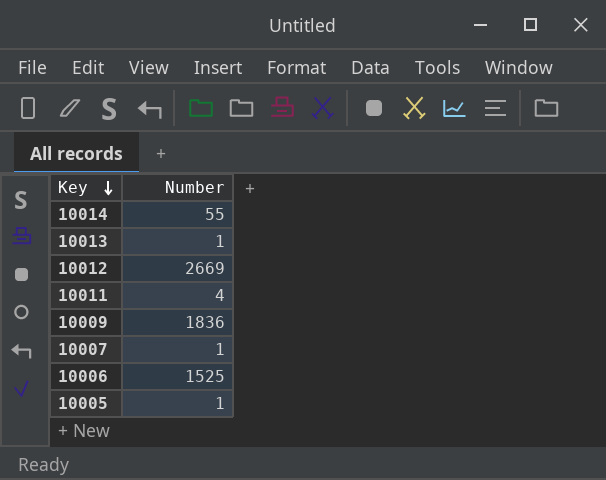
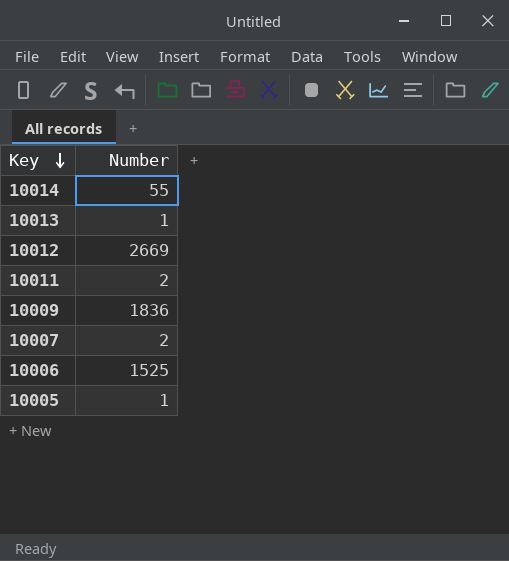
10011 | Number: 4 -> 2
10007 | Number: 1 -> 2

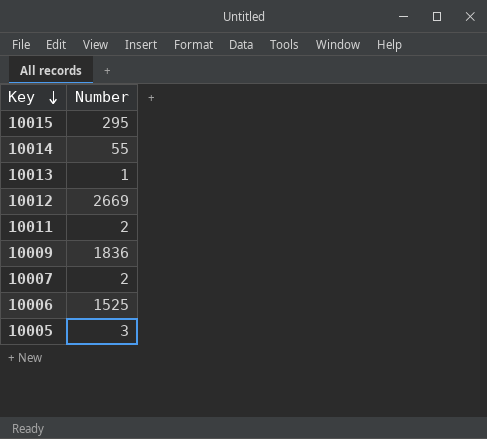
row 10015: none -> 295
10005 | Number: 1 -> 3

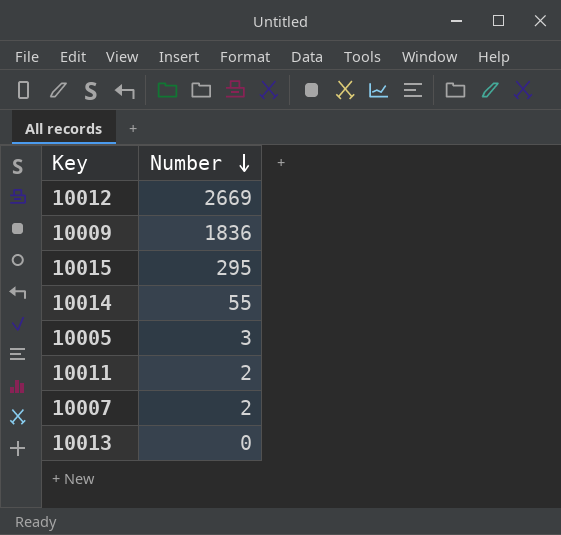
row order: Key descending -> Number descending
row 10006: 1525 -> none
10013 | Number: 1 -> 0

